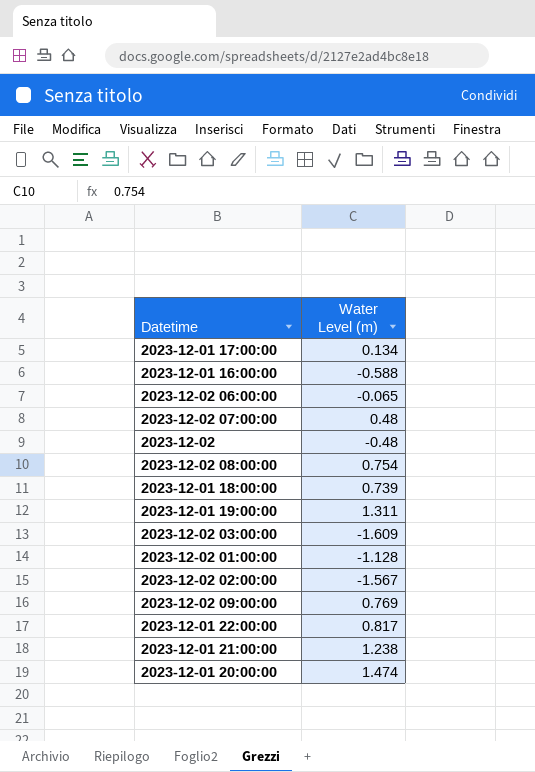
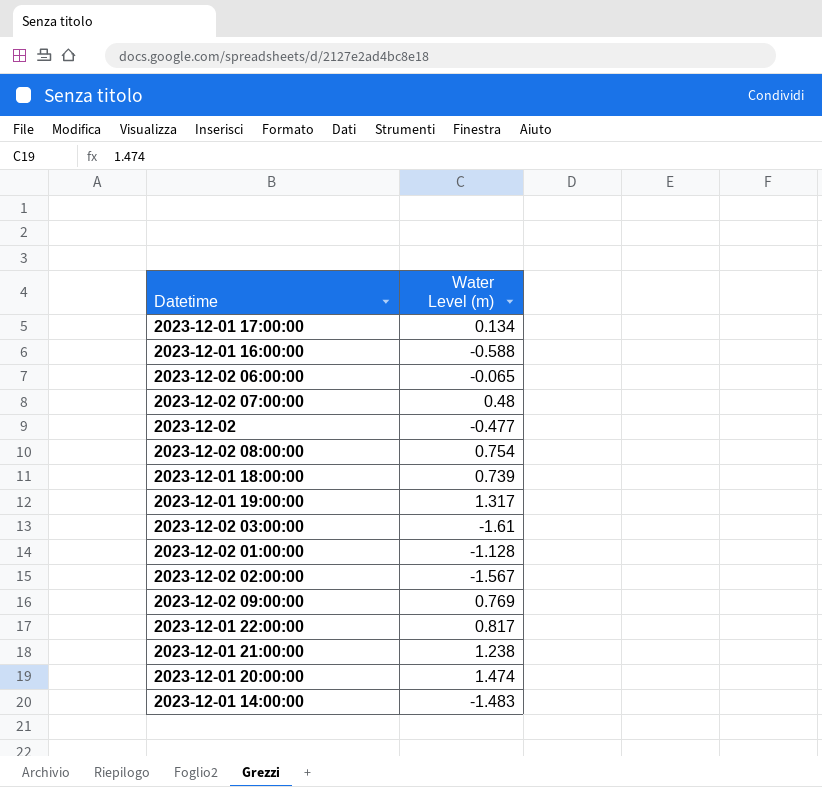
2023-12-02 | Water Level (m): -0.48 -> -0.477
2023-12-01 19:00:00 | Water Level (m): 1.311 -> 1.317
2023-12-02 03:00:00 | Water Level (m): -1.609 -> -1.61
row 2023-12-01 14:00:00: none -> -1.483

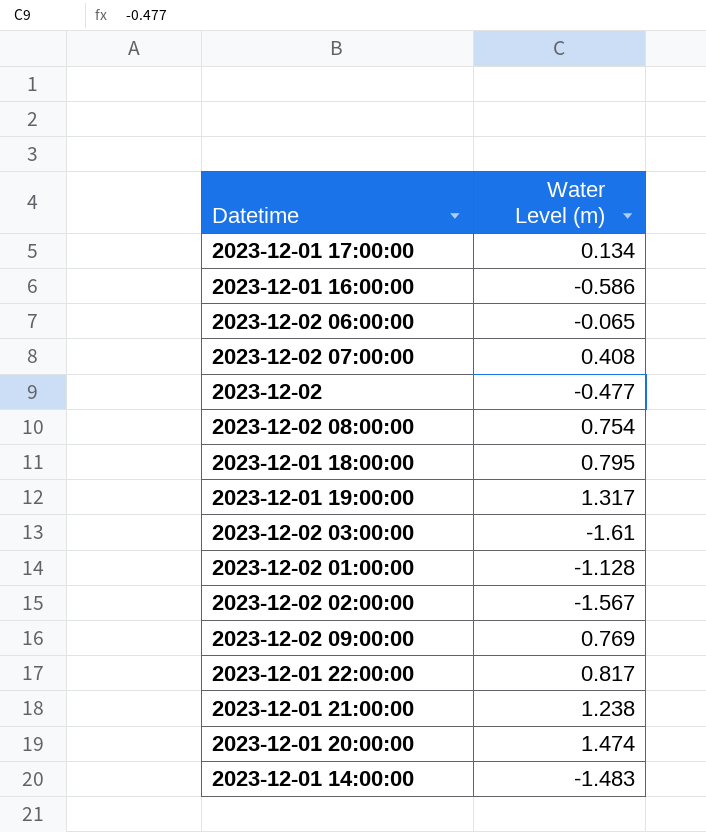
2023-12-01 16:00:00 | Water Level (m): -0.588 -> -0.586
2023-12-02 07:00:00 | Water Level (m): 0.48 -> 0.408
2023-12-01 18:00:00 | Water Level (m): 0.739 -> 0.795

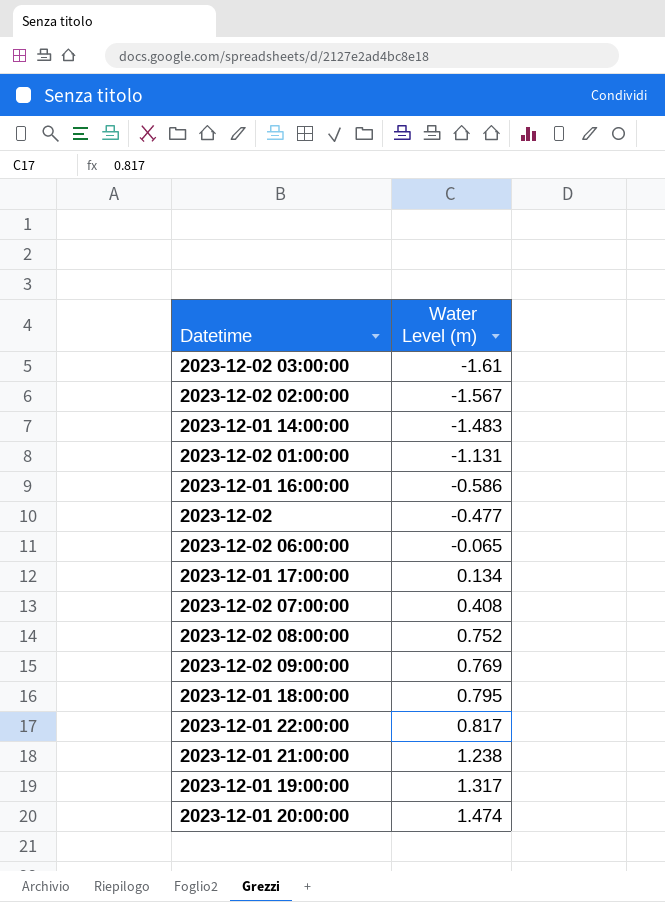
row order: none -> Water Level (m) ascending
2023-12-02 01:00:00 | Water Level (m): -1.128 -> -1.131
2023-12-02 08:00:00 | Water Level (m): 0.754 -> 0.752

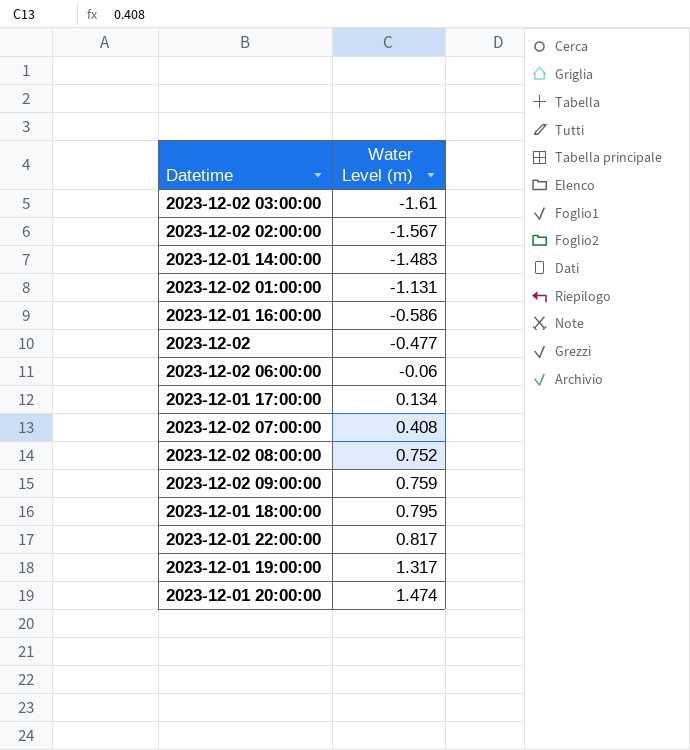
row 2023-12-01 21:00:00: 1.238 -> none
2023-12-02 06:00:00 | Water Level (m): -0.065 -> -0.06
2023-12-02 09:00:00 | Water Level (m): 0.769 -> 0.759

